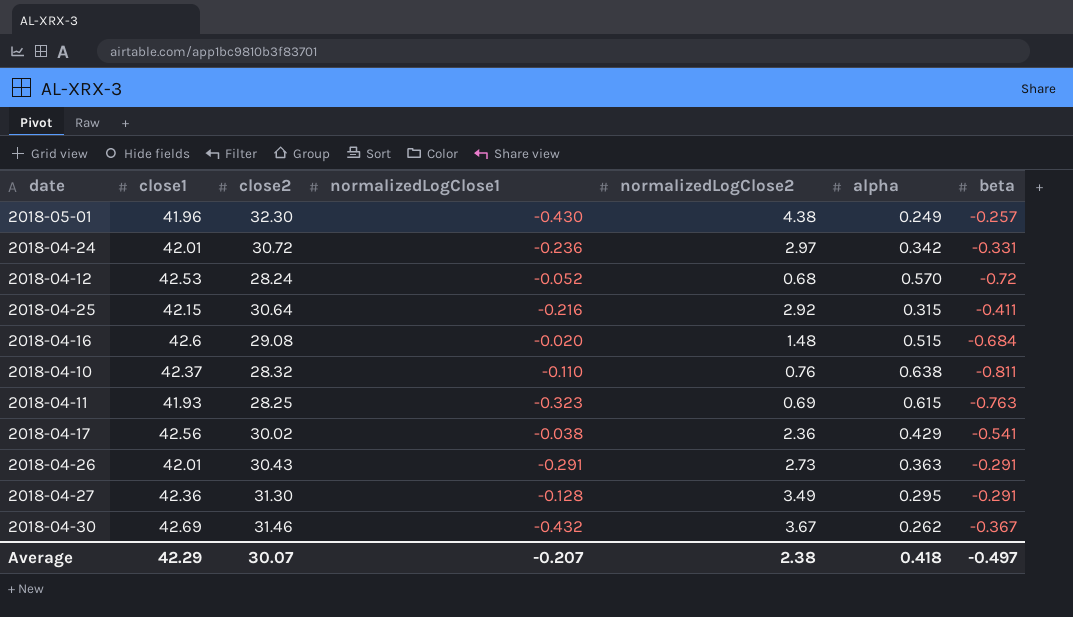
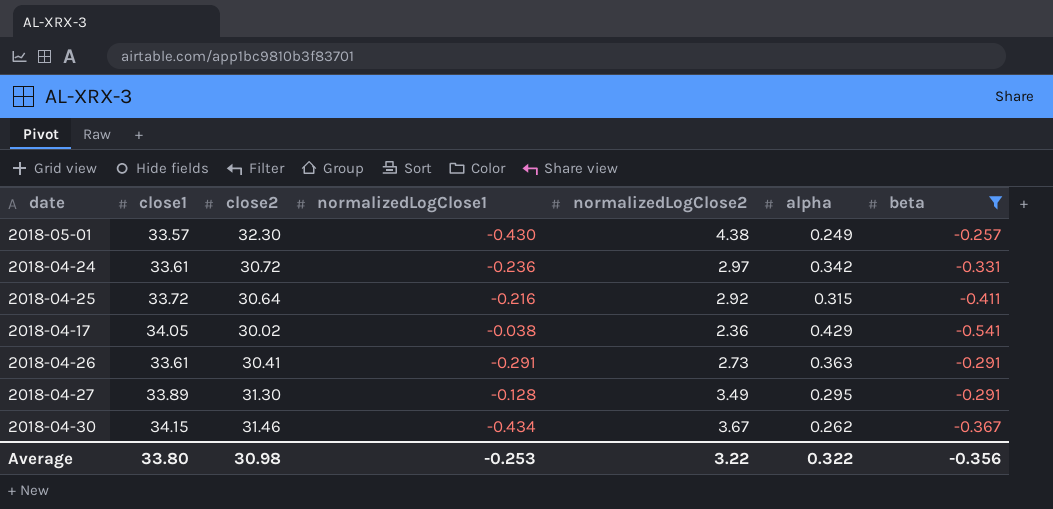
filter: none -> beta >= -0.541
2018-05-01 | close1: 41.96 -> 33.57
2018-04-24 | close1: 42.01 -> 33.61
2018-04-25 | close1: 42.15 -> 33.72
2018-04-17 | close1: 42.56 -> 34.05
2018-04-26 | close1: 42.01 -> 33.61
2018-04-26 | close2: 30.43 -> 30.41
2018-04-27 | close1: 42.36 -> 33.89
2018-04-30 | close1: 42.69 -> 34.15
2018-04-30 | normalizedLogClose1: -0.432 -> -0.434
Average | close1: 42.29 -> 33.80
Average | close2: 30.07 -> 30.98
Average | normalizedLogClose1: -0.207 -> -0.253
Average | normalizedLogClose2: 2.38 -> 3.22
Average | alpha: 0.418 -> 0.322
Average | beta: -0.497 -> -0.356

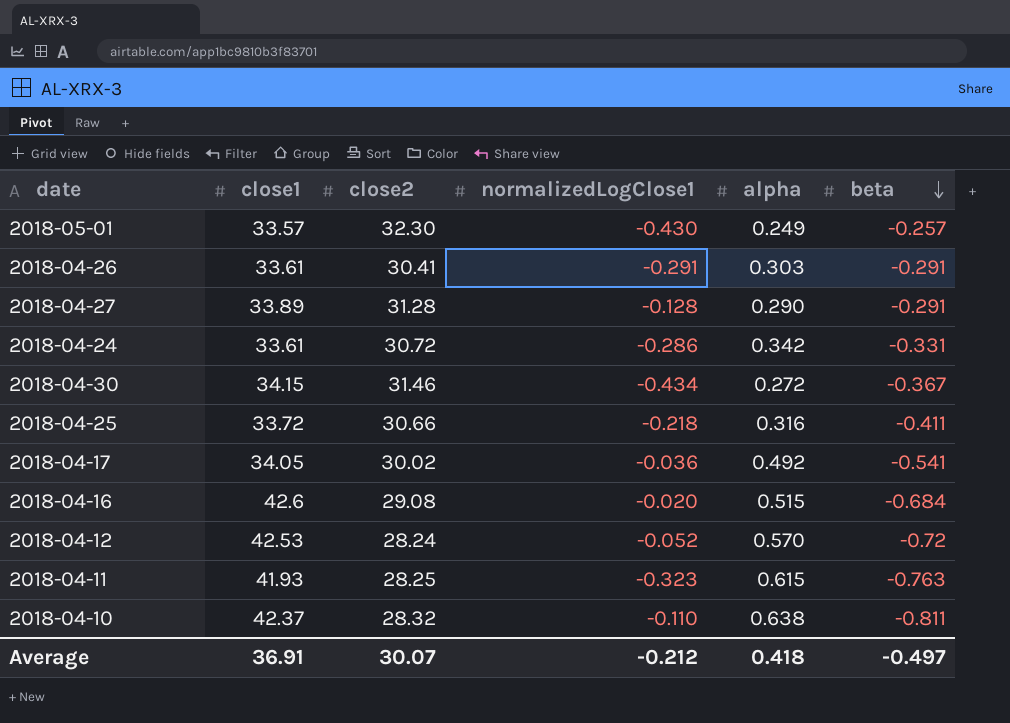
filter: beta >= -0.541 -> none
row order: none -> beta descending
column normalizedLogClose2 | position: 5 -> none
2018-04-26 | alpha: 0.363 -> 0.303
2018-04-27 | close2: 31.30 -> 31.28
2018-04-27 | alpha: 0.295 -> 0.290
2018-04-24 | normalizedLogClose1: -0.236 -> -0.286
2018-04-30 | alpha: 0.262 -> 0.272
2018-04-25 | close2: 30.64 -> 30.66
2018-04-25 | normalizedLogClose1: -0.216 -> -0.218
2018-04-25 | alpha: 0.315 -> 0.316
2018-04-17 | normalizedLogClose1: -0.038 -> -0.036
2018-04-17 | alpha: 0.429 -> 0.492
Average | close1: 33.80 -> 36.91
Average | close2: 30.98 -> 30.07
Average | normalizedLogClose1: -0.253 -> -0.212
Average | alpha: 0.322 -> 0.418
Average | beta: -0.356 -> -0.497

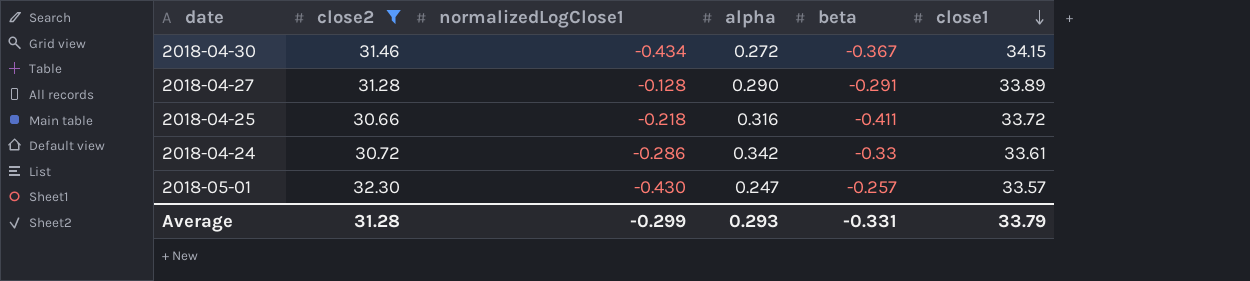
filter: none -> close2 >= 30.66
row order: beta descending -> close1 descending
column close1 | position: 2 -> 6
2018-04-24 | beta: -0.331 -> -0.33
2018-05-01 | alpha: 0.249 -> 0.247
Average | close2: 30.07 -> 31.28
Average | normalizedLogClose1: -0.212 -> -0.299
Average | alpha: 0.418 -> 0.293
Average | beta: -0.497 -> -0.331
Average | close1: 36.91 -> 33.79

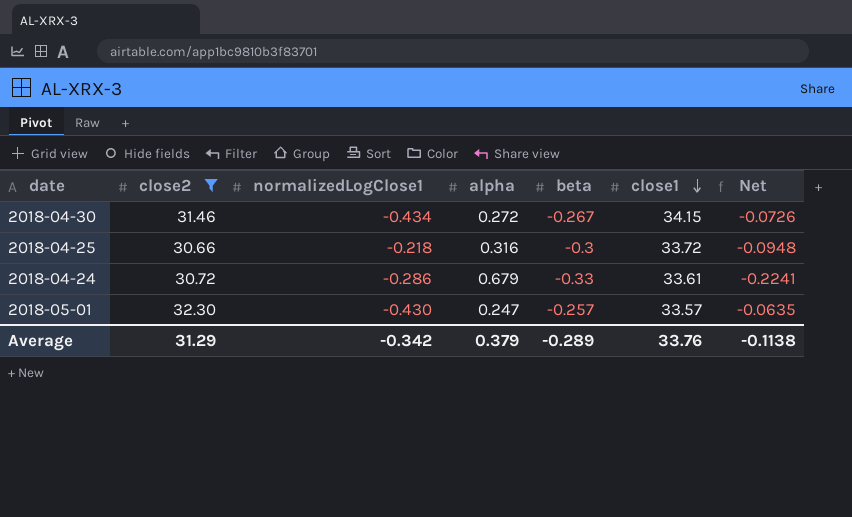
column Net | formula: none -> [alpha] * [beta]
row 2018-04-27: 31.28 | -0.128 | 0.290 | -0.291 | 33.89 -> none
2018-04-30 | beta: -0.367 -> -0.267
2018-04-25 | beta: -0.411 -> -0.3
2018-04-24 | alpha: 0.342 -> 0.679
Average | close2: 31.28 -> 31.29
Average | normalizedLogClose1: -0.299 -> -0.342
Average | alpha: 0.293 -> 0.379
Average | beta: -0.331 -> -0.289
Average | close1: 33.79 -> 33.76

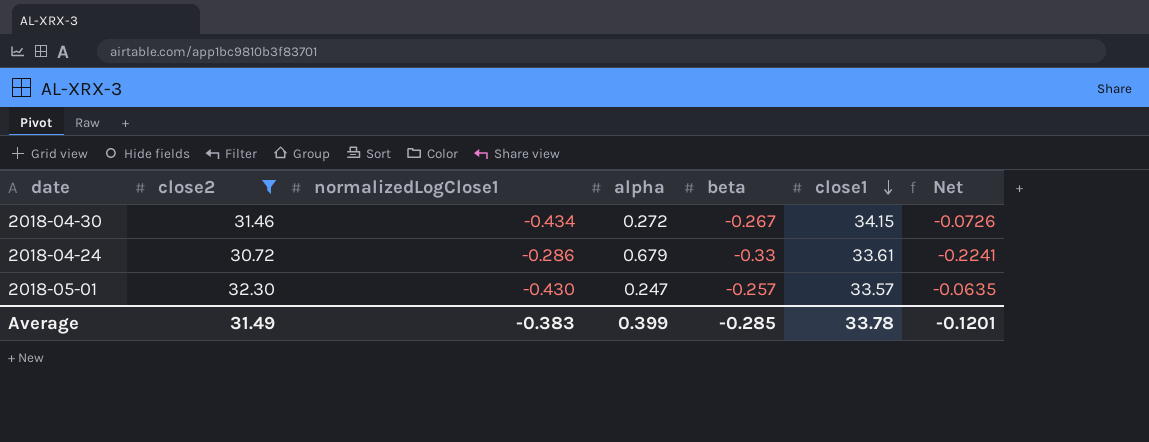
row 2018-04-25: 30.66 | -0.218 | 0.316 | -0.3 | 33.72 | -0.0948 -> none
Average | close2: 31.29 -> 31.49
Average | normalizedLogClose1: -0.342 -> -0.383
Average | alpha: 0.379 -> 0.399
Average | beta: -0.289 -> -0.285
Average | close1: 33.76 -> 33.78
Average | Net: -0.1138 -> -0.1201

